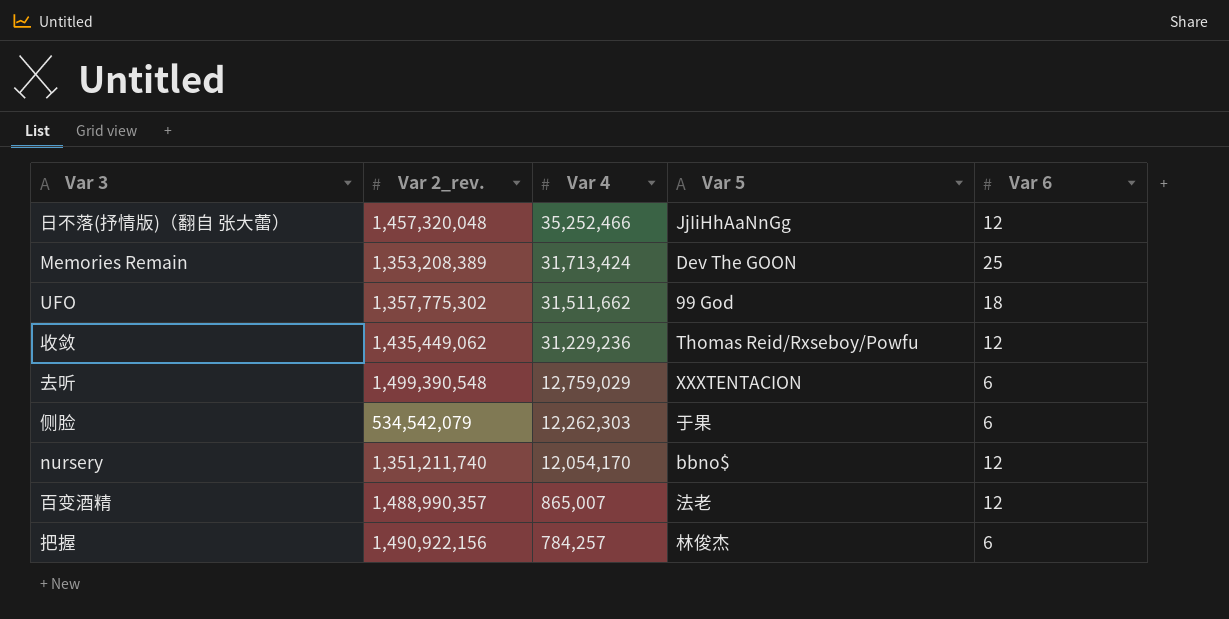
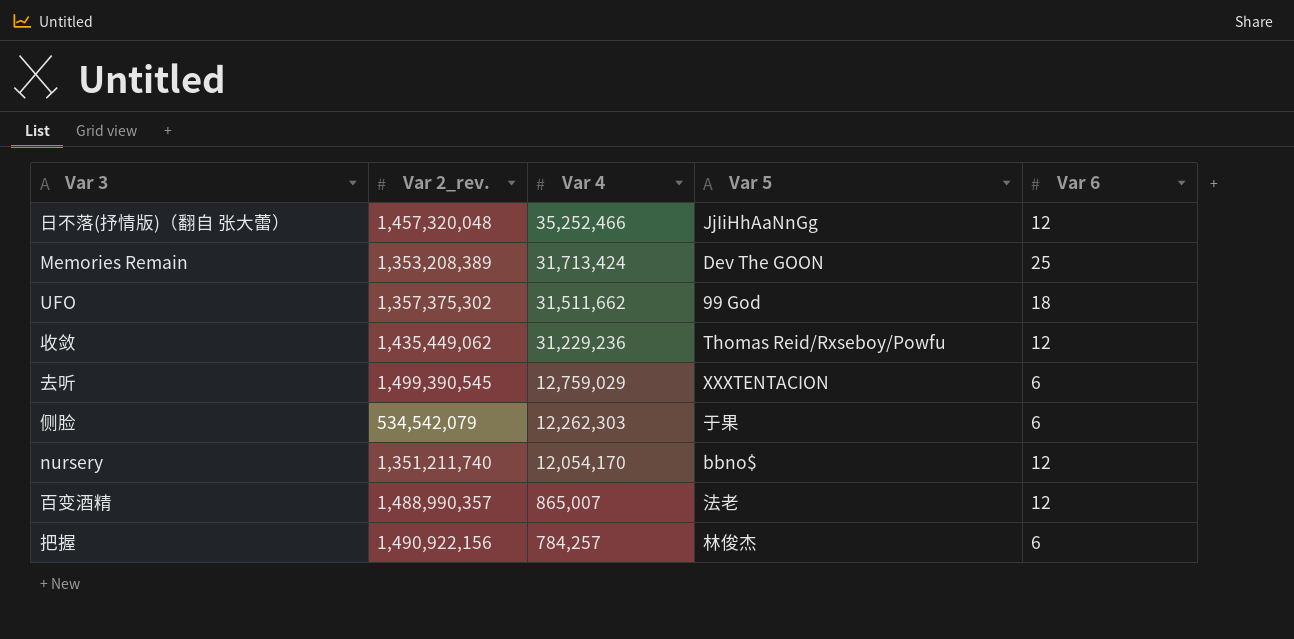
UFO | Var 2_rev.: 1,357,775,302 -> 1,357,375,302
去听 | Var 2_rev.: 1,499,390,548 -> 1,499,390,545

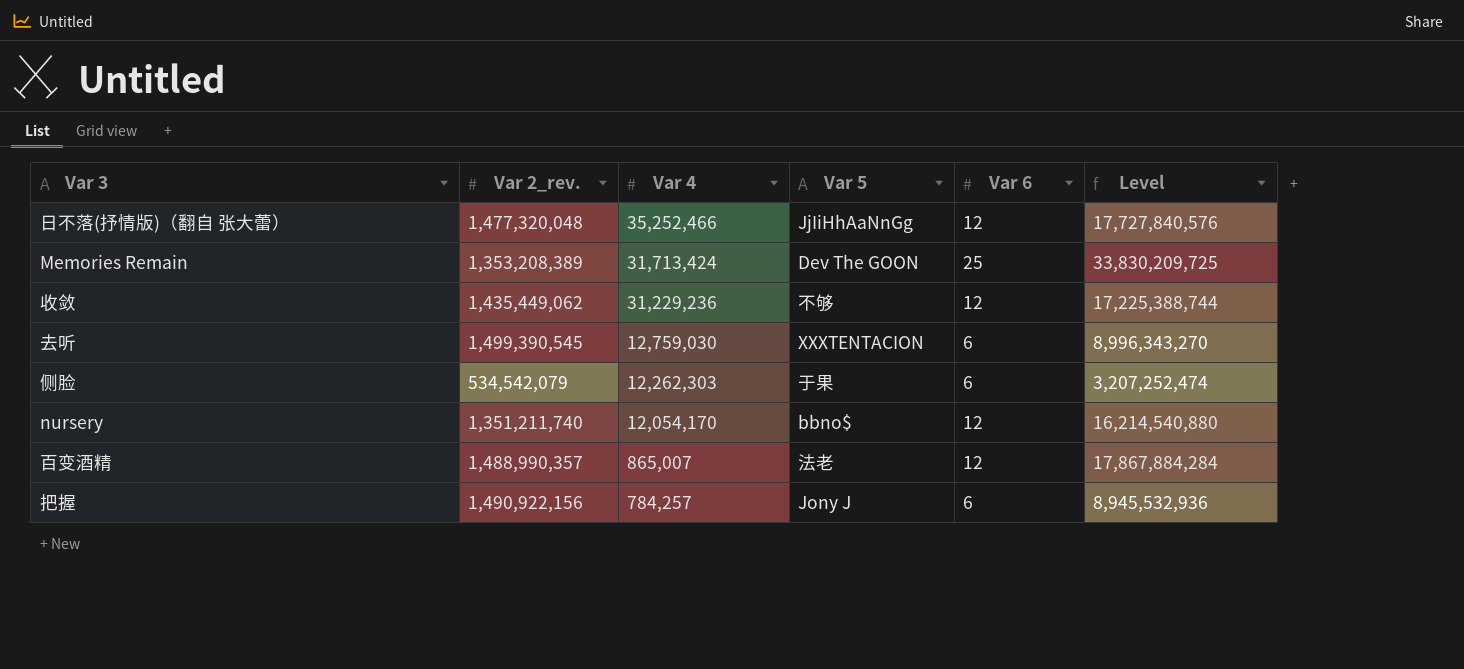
column Level | formula: none -> [Var 2_rev.] * [Var 6]
row UFO: 1,357,375,302 | 31,511,662 | 99 God | 18 -> none
日不落(抒情版)（翻自 张大蕾） | Var 2_rev.: 1,457,320,048 -> 1,477,320,048
收敛 | Var 5: Thomas Reid/Rxseboy/Powfu -> 不够
去听 | Var 4: 12,759,029 -> 12,759,030
把握 | Var 5: 林俊杰 -> Jony J

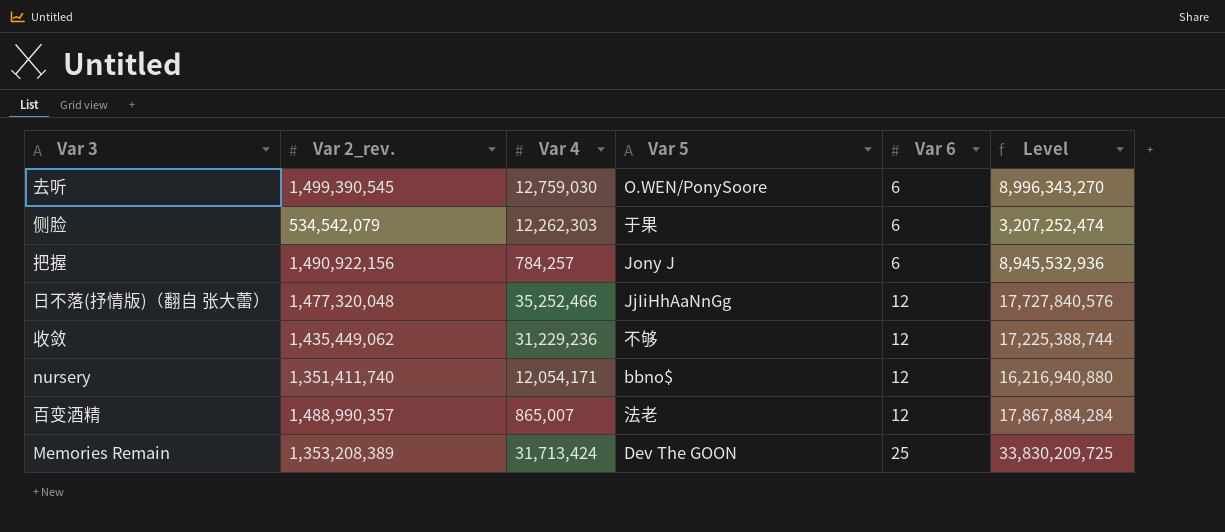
row order: Var 4 descending -> Var 6 ascending
去听 | Var 5: XXXTENTACION -> O.WEN/PonySoore
nursery | Var 2_rev.: 1,351,211,740 -> 1,351,411,740
nursery | Var 4: 12,054,170 -> 12,054,171
nursery | Level: 16,214,540,880 -> 16,216,940,880

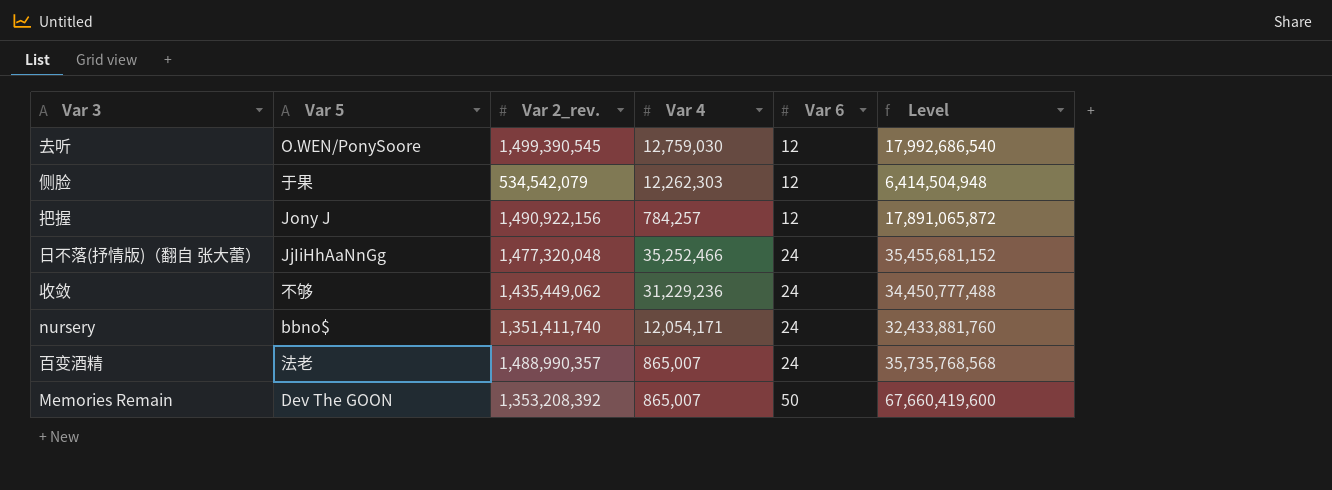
column Var 5 | position: 4 -> 2
去听 | Var 6: 6 -> 12
去听 | Level: 8,996,343,270 -> 17,992,686,540
侧脸 | Var 6: 6 -> 12
侧脸 | Level: 3,207,252,474 -> 6,414,504,948
把握 | Var 6: 6 -> 12
把握 | Level: 8,945,532,936 -> 17,891,065,872
日不落(抒情版)（翻自 张大蕾） | Var 6: 12 -> 24
日不落(抒情版)（翻自 张大蕾） | Level: 17,727,840,576 -> 35,455,681,152
收敛 | Var 6: 12 -> 24
收敛 | Level: 17,225,388,744 -> 34,450,777,488
nursery | Var 6: 12 -> 24
nursery | Level: 16,216,940,880 -> 32,433,881,760
百变酒精 | Var 6: 12 -> 24
百变酒精 | Level: 17,867,884,284 -> 35,735,768,568
Memories Remain | Var 2_rev.: 1,353,208,389 -> 1,353,208,392
Memories Remain | Var 4: 31,713,424 -> 865,007
Memories Remain | Var 6: 25 -> 50
Memories Remain | Level: 33,830,209,725 -> 67,660,419,600

